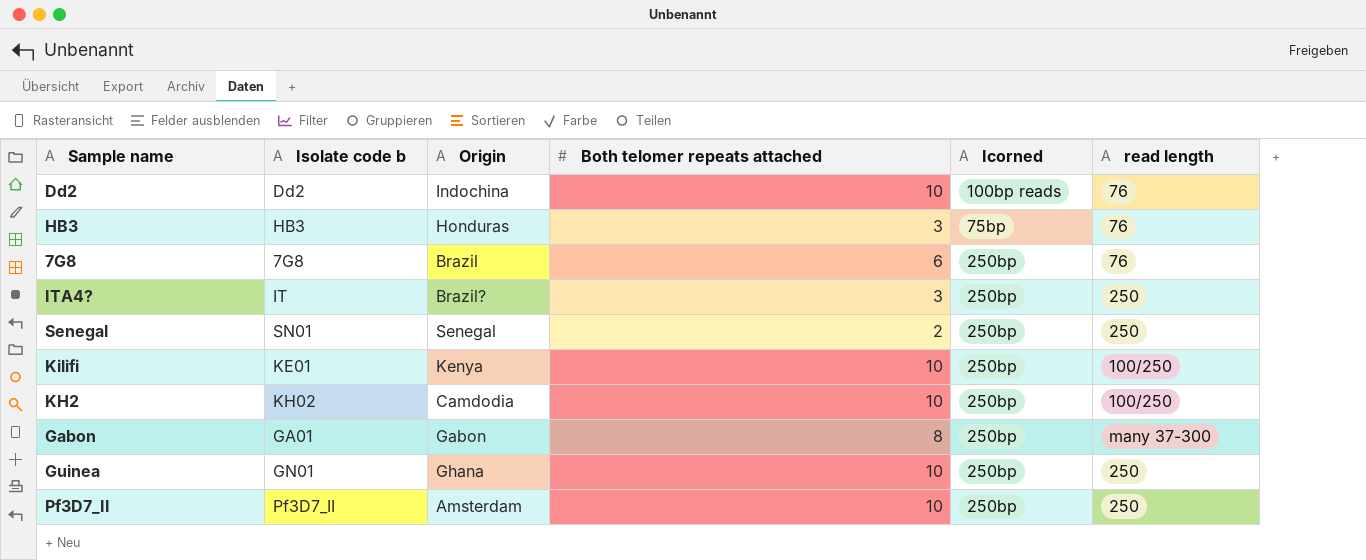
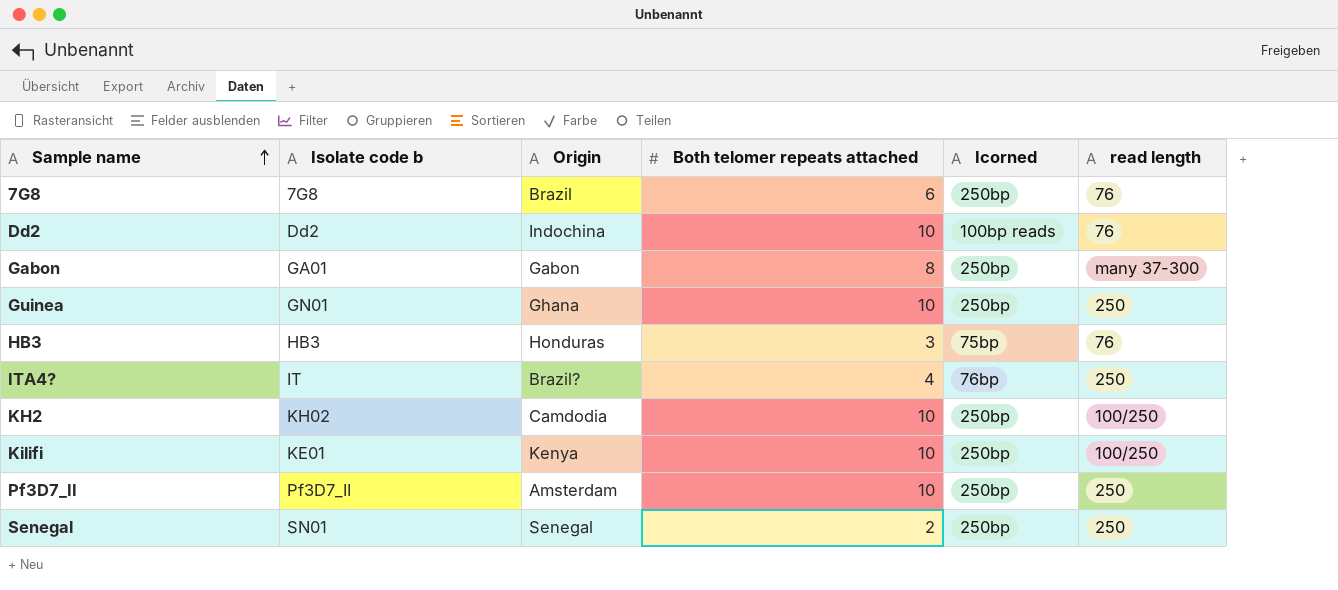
row order: none -> Sample name ascending
ITA4? | Both telomer repeats attached: 3 -> 4
ITA4? | Icorned: 250bp -> 76bp

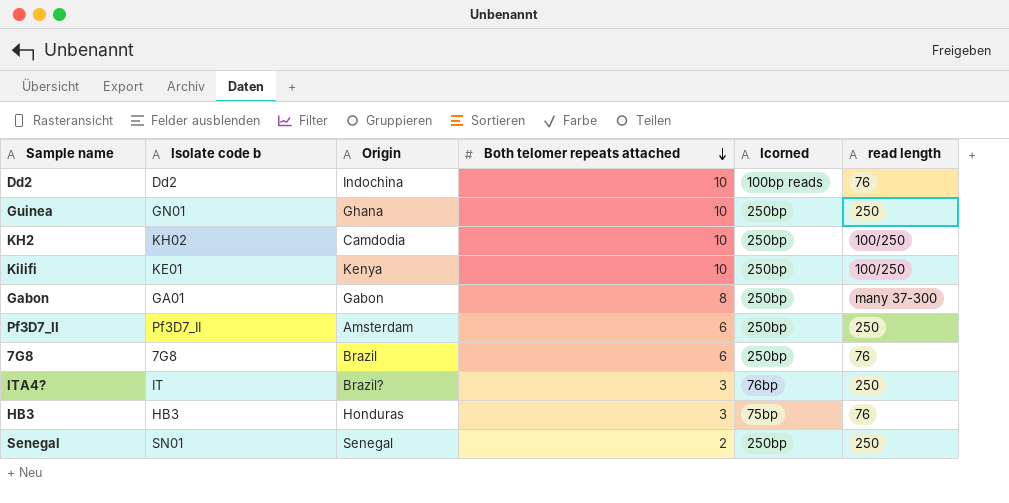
row order: Sample name ascending -> Both telomer repeats attached descending
Pf3D7_II | Both telomer repeats attached: 10 -> 6
ITA4? | Both telomer repeats attached: 4 -> 3

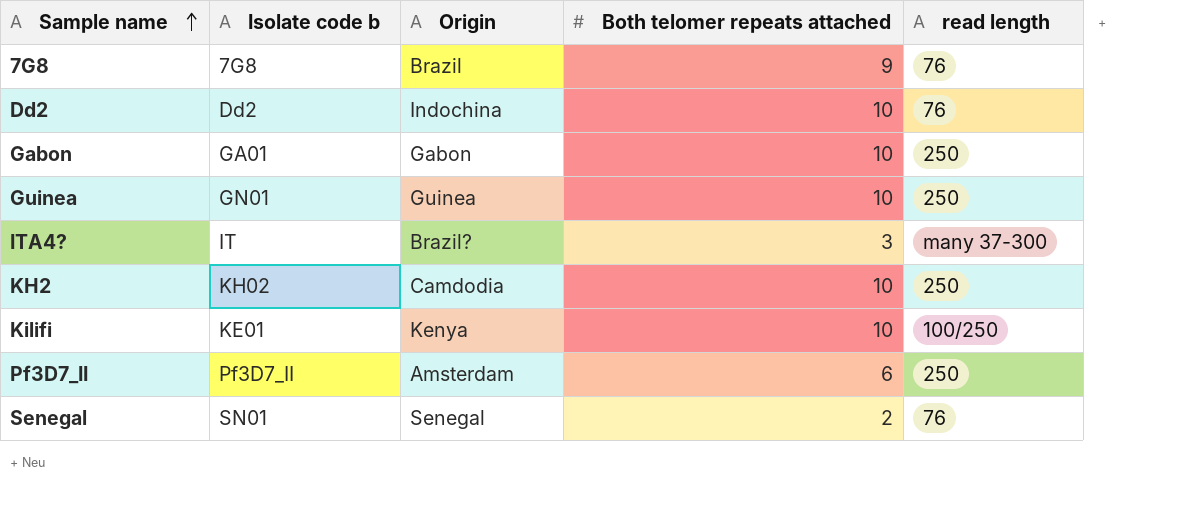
row order: Both telomer repeats attached descending -> Sample name ascending
column Icorned | position: 5 -> none
row HB3: HB3 | Honduras | 3 | 75bp | 76 -> none
7G8 | Both telomer repeats attached: 6 -> 9
Gabon | Both telomer repeats attached: 8 -> 10
Gabon | read length: many 37-300 -> 250
Guinea | Origin: Ghana -> Guinea
ITA4? | read length: 250 -> many 37-300
KH2 | read length: 100/250 -> 250
Senegal | read length: 250 -> 76

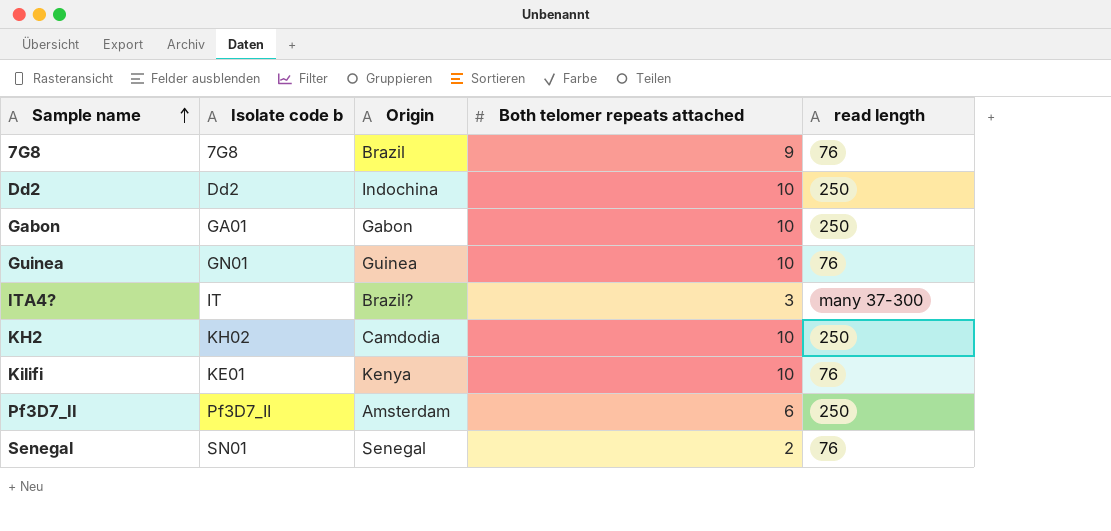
Dd2 | read length: 76 -> 250
Guinea | read length: 250 -> 76
Kilifi | read length: 100/250 -> 76

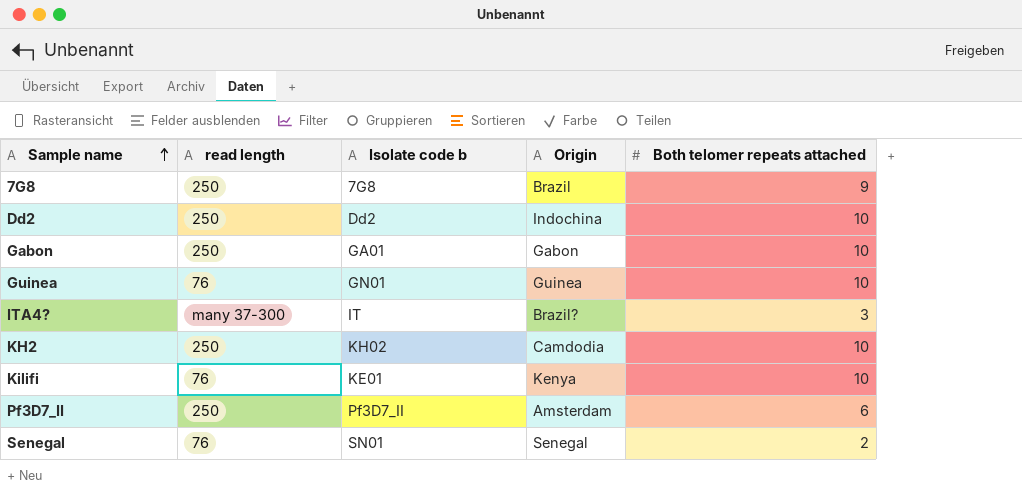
column read length | position: 5 -> 2
7G8 | read length: 76 -> 250

